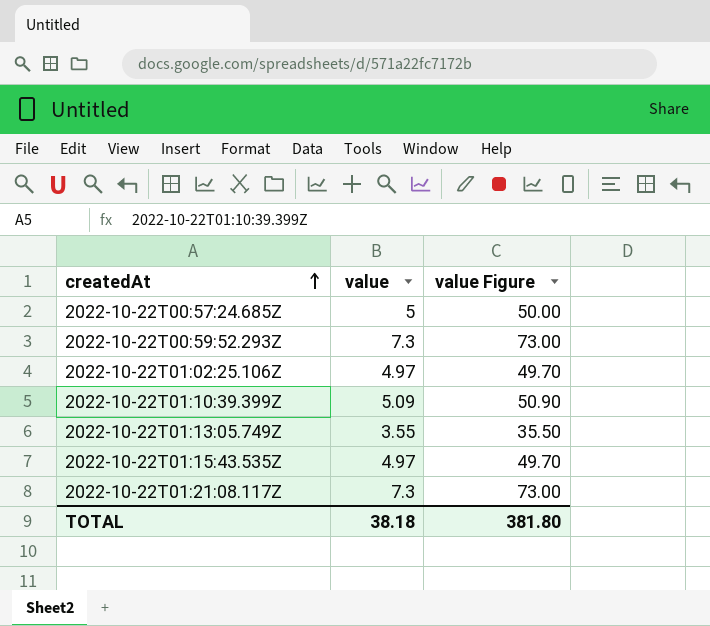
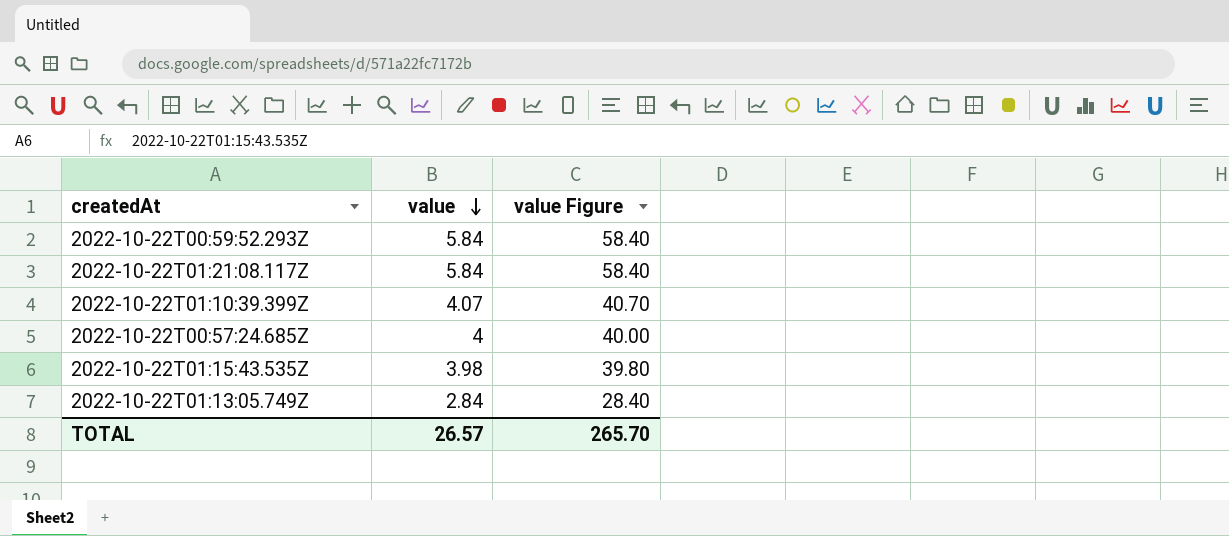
row order: createdAt ascending -> value descending
row 2022-10-22T01:02:25.106Z: 4.97 | 49.70 -> none
2022-10-22T00:59:52.293Z | value: 7.3 -> 5.84
2022-10-22T00:59:52.293Z | value Figure: 73.00 -> 58.40
2022-10-22T01:21:08.117Z | value: 7.3 -> 5.84
2022-10-22T01:21:08.117Z | value Figure: 73.00 -> 58.40
2022-10-22T01:10:39.399Z | value: 5.09 -> 4.07
2022-10-22T01:10:39.399Z | value Figure: 50.90 -> 40.70
2022-10-22T00:57:24.685Z | value: 5 -> 4
2022-10-22T00:57:24.685Z | value Figure: 50.00 -> 40.00
2022-10-22T01:15:43.535Z | value: 4.97 -> 3.98
2022-10-22T01:15:43.535Z | value Figure: 49.70 -> 39.80
2022-10-22T01:13:05.749Z | value: 3.55 -> 2.84
2022-10-22T01:13:05.749Z | value Figure: 35.50 -> 28.40
TOTAL | value: 38.18 -> 26.57
TOTAL | value Figure: 381.80 -> 265.70

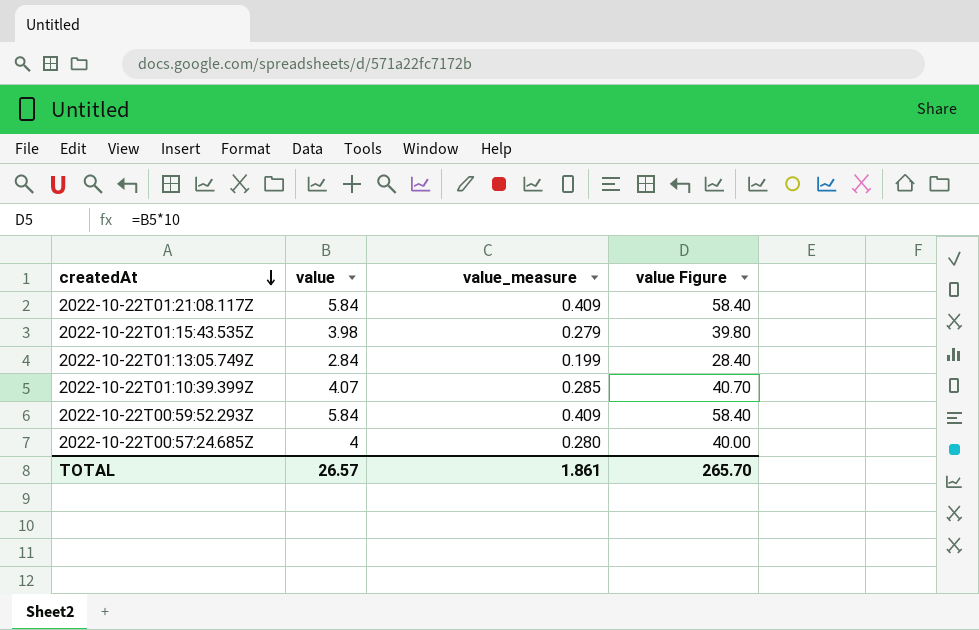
row order: value descending -> createdAt descending
column value_measure | formula: none -> [value] * 0.07

